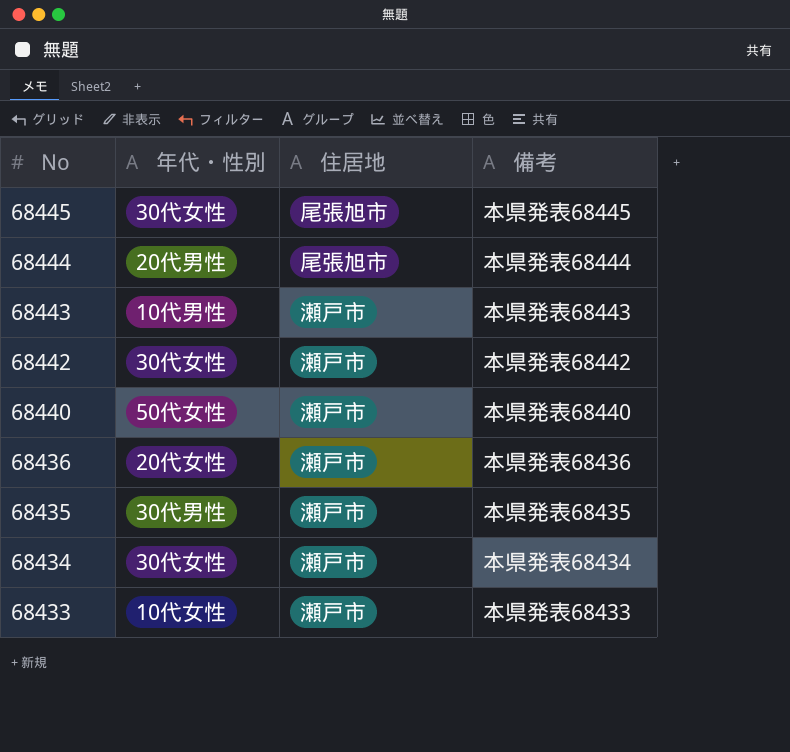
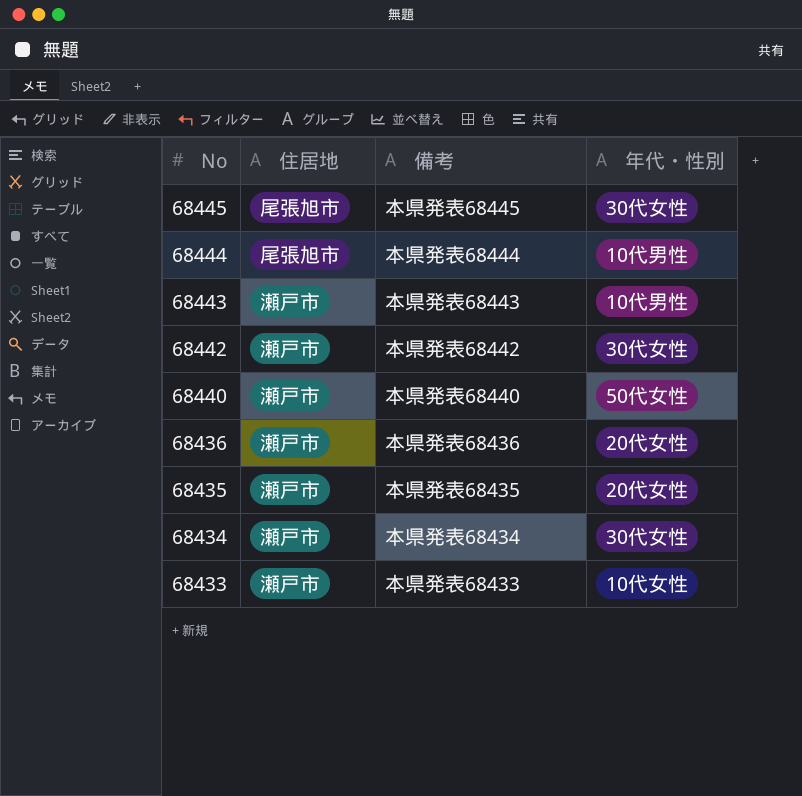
column 年代・性別 | position: 2 -> 4
68444 | 年代・性別: 20代男性 -> 10代男性
68435 | 年代・性別: 30代男性 -> 20代女性

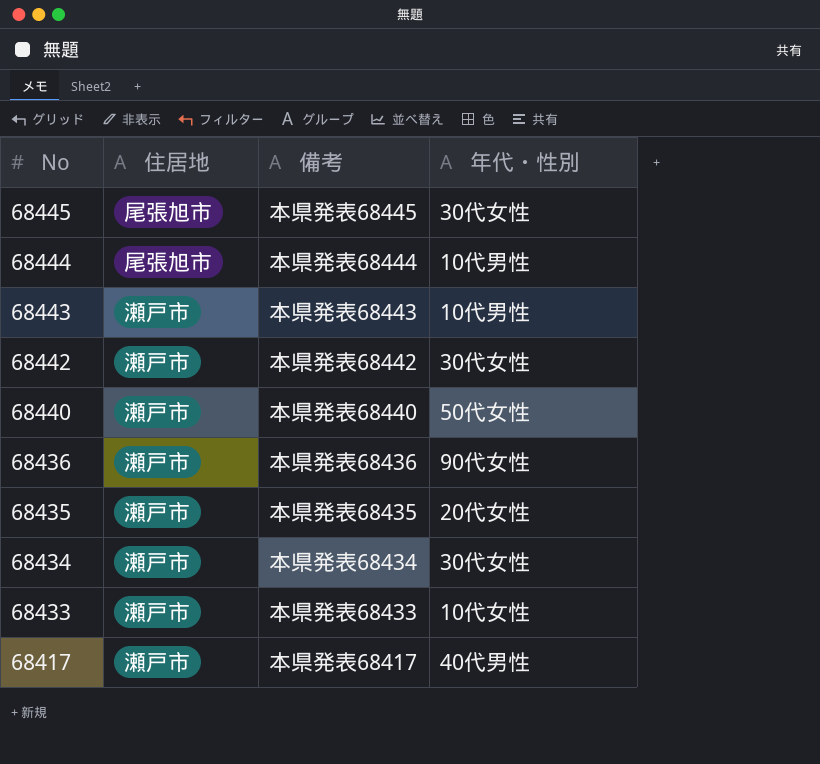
68436 | 年代・性別: 20代女性 -> 90代女性
row 68417: none -> 瀬戸市 | 本県発表68417 | 40代男性

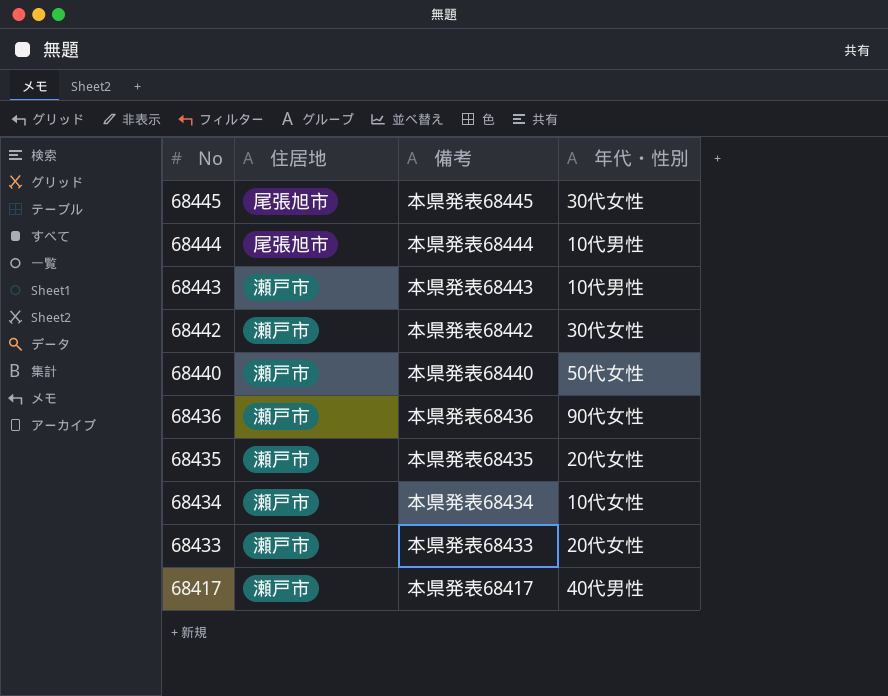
68434 | 年代・性別: 30代女性 -> 10代女性
68433 | 年代・性別: 10代女性 -> 20代女性

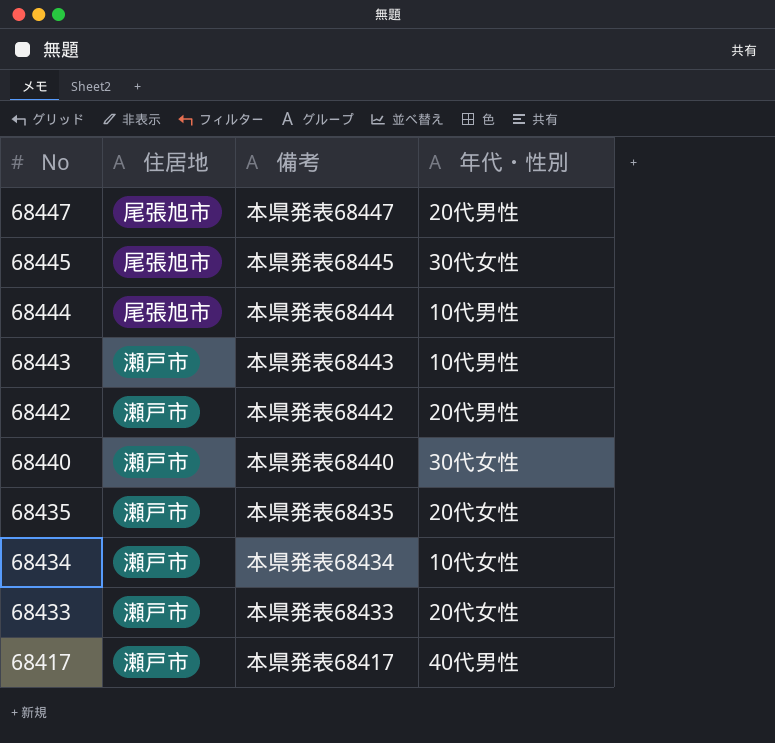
row 68436: 瀬戸市 | 本県発表68436 | 90代女性 -> none
row 68447: none -> 尾張旭市 | 本県発表68447 | 20代男性
68442 | 年代・性別: 30代女性 -> 20代男性
68440 | 年代・性別: 50代女性 -> 30代女性

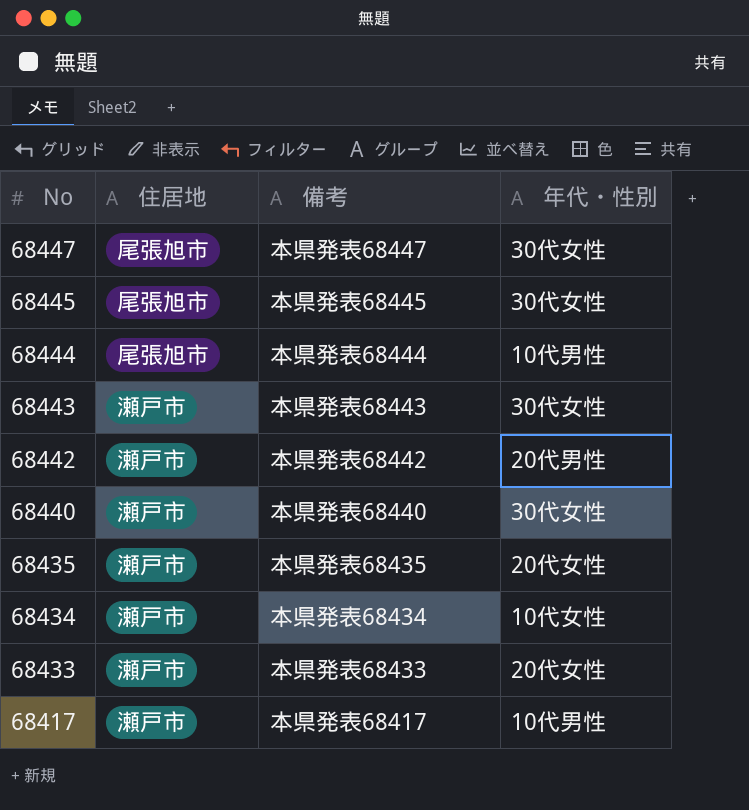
68447 | 年代・性別: 20代男性 -> 30代女性
68443 | 年代・性別: 10代男性 -> 30代女性
68417 | 年代・性別: 40代男性 -> 10代男性

